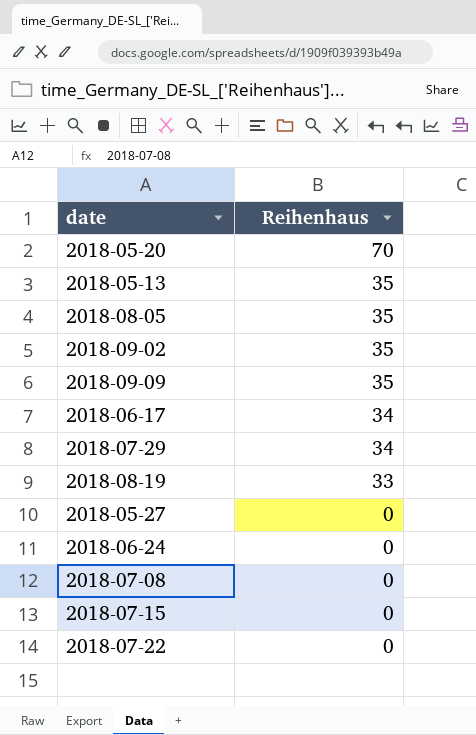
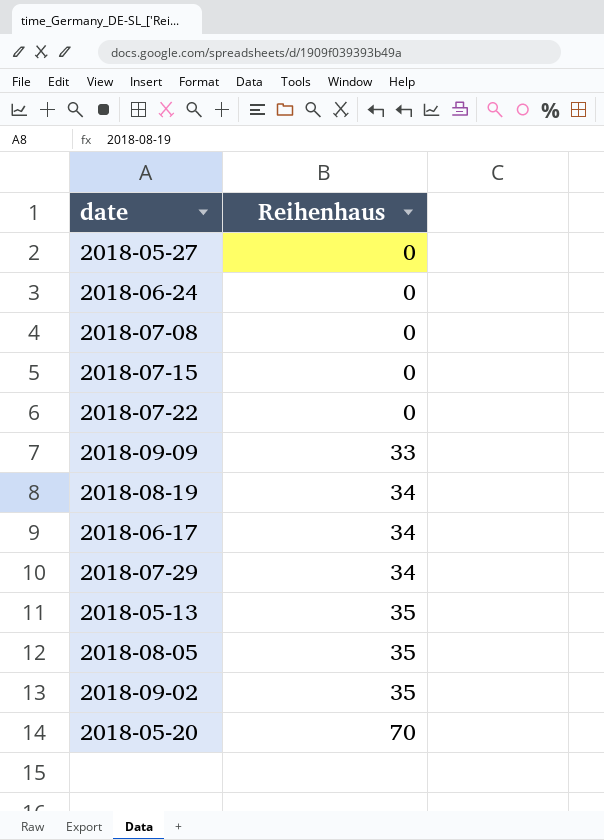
row order: Reihenhaus descending -> Reihenhaus ascending
2018-09-09 | Reihenhaus: 35 -> 33
2018-08-19 | Reihenhaus: 33 -> 34

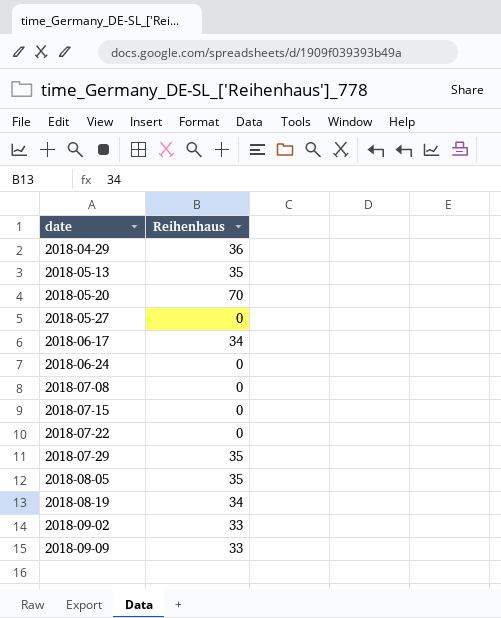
row order: Reihenhaus ascending -> date ascending
row 2018-04-29: none -> 36
2018-07-29 | Reihenhaus: 34 -> 35
2018-09-02 | Reihenhaus: 35 -> 33

